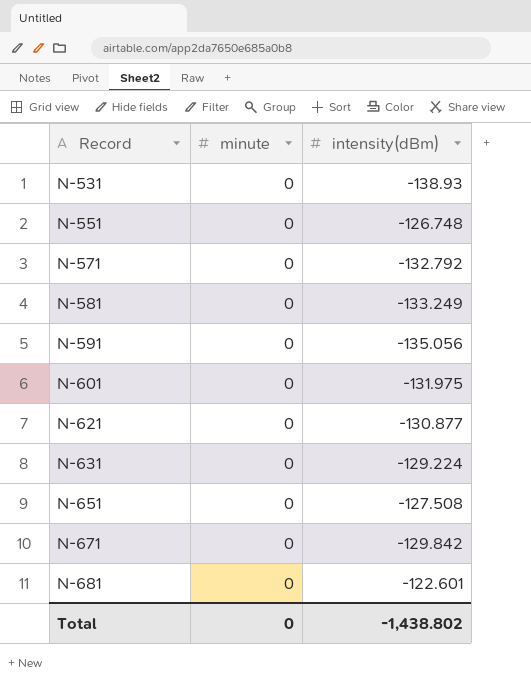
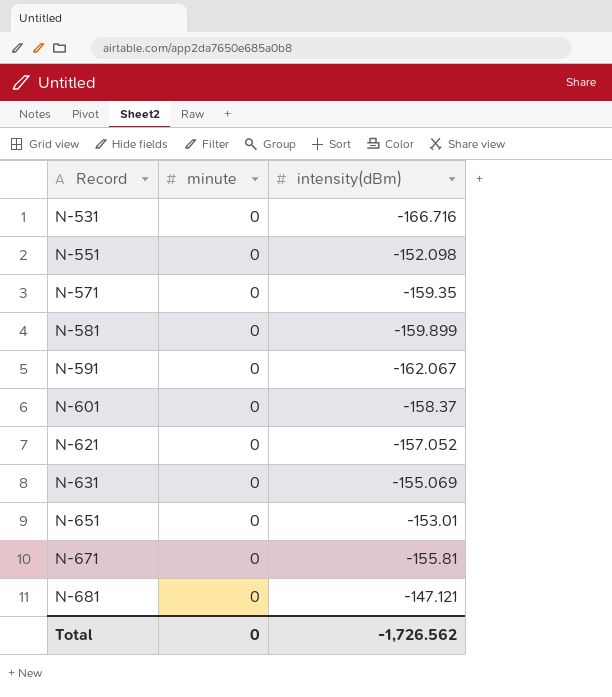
N-531 | intensity(dBm): -138.93 -> -166.716
N-551 | intensity(dBm): -126.748 -> -152.098
N-571 | intensity(dBm): -132.792 -> -159.35
N-581 | intensity(dBm): -133.249 -> -159.899
N-591 | intensity(dBm): -135.056 -> -162.067
N-601 | intensity(dBm): -131.975 -> -158.37
N-621 | intensity(dBm): -130.877 -> -157.052
N-631 | intensity(dBm): -129.224 -> -155.069
N-651 | intensity(dBm): -127.508 -> -153.01
N-671 | intensity(dBm): -129.842 -> -155.81
N-681 | intensity(dBm): -122.601 -> -147.121
Total | intensity(dBm): -1,438.802 -> -1,726.562

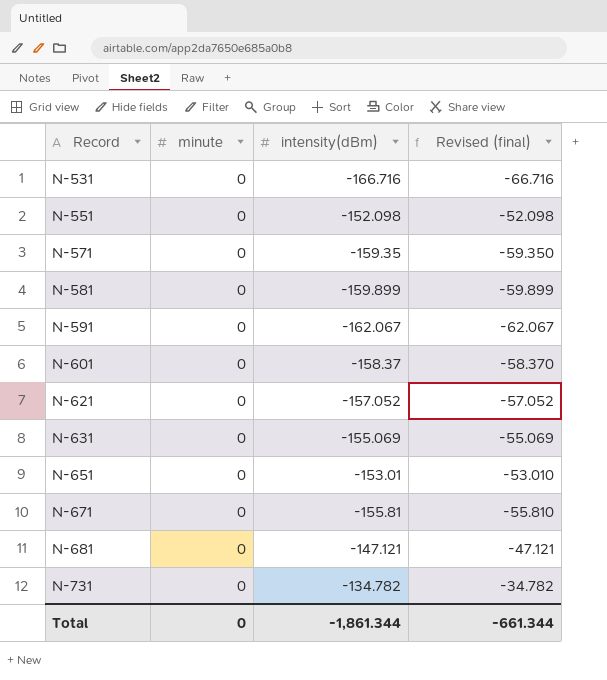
column Revised (final) | formula: none -> [intensity(dBm)] + 100
row N-731: none -> 0 | -134.782 | -34.782
Total | intensity(dBm): -1,726.562 -> -1,861.344

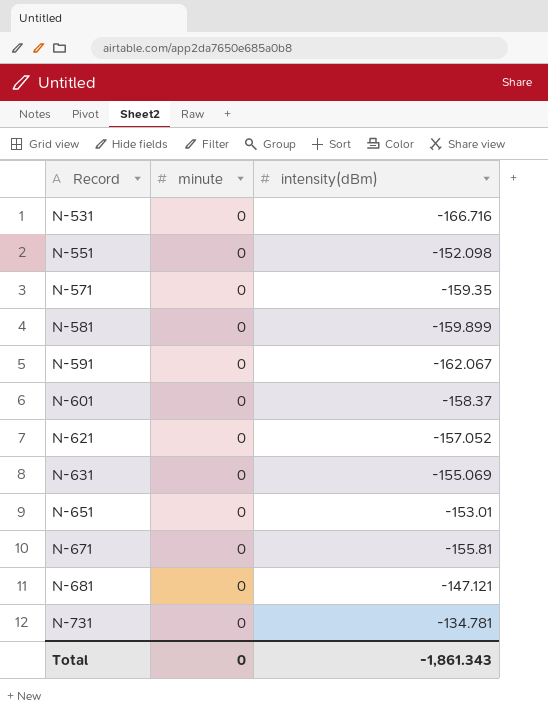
column Revised (final) | formula: [intensity(dBm)] + 100 -> none
N-731 | intensity(dBm): -134.782 -> -134.781
Total | intensity(dBm): -1,861.344 -> -1,861.343

